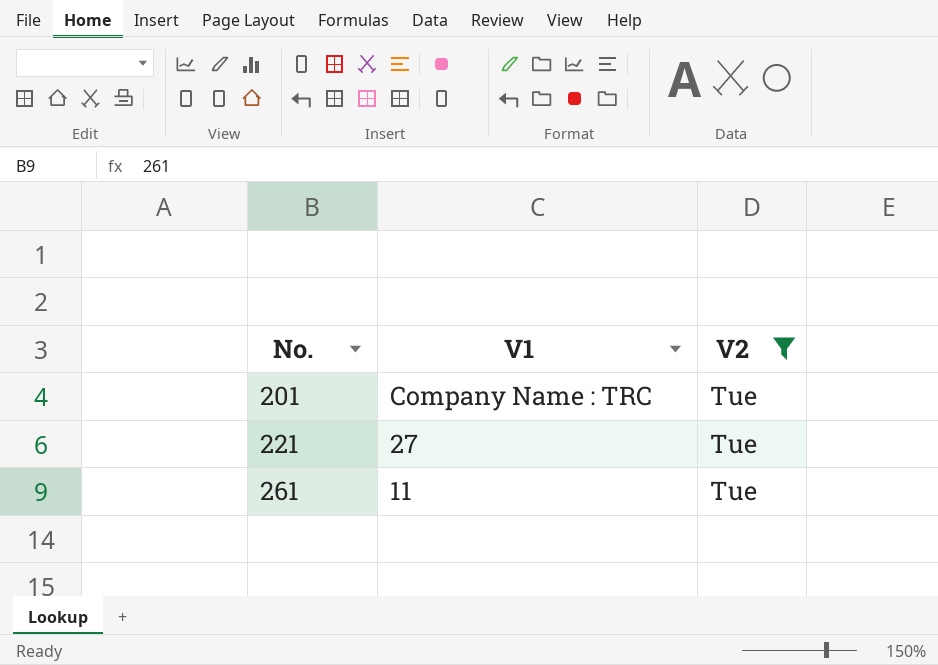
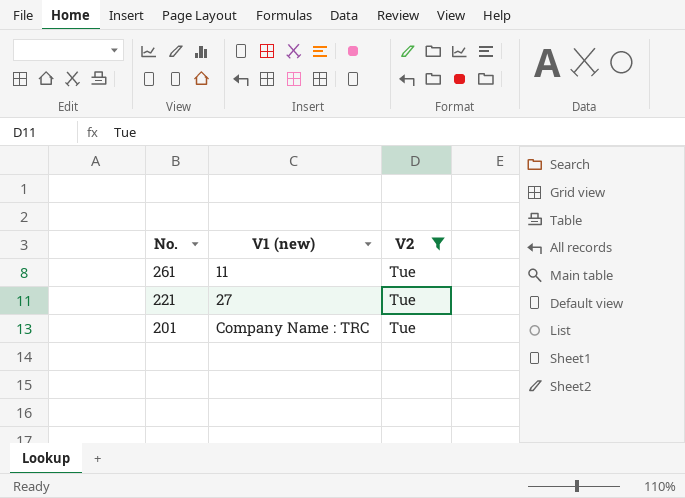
row order: No. ascending -> No. descending
column name: V1 -> V1 (new)

